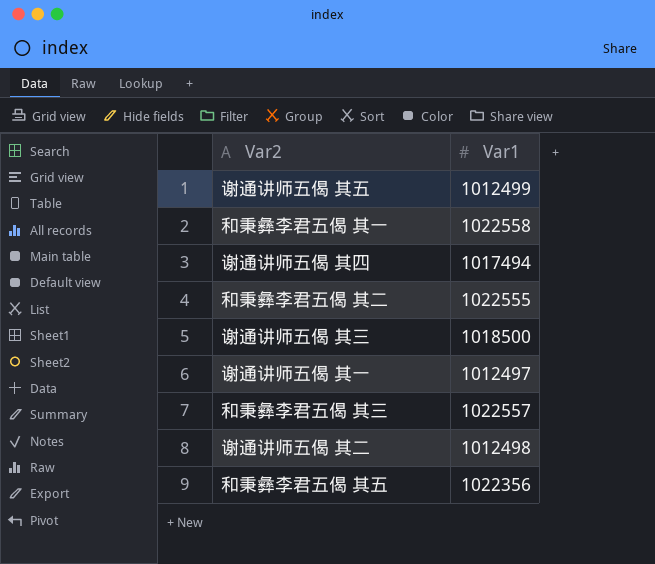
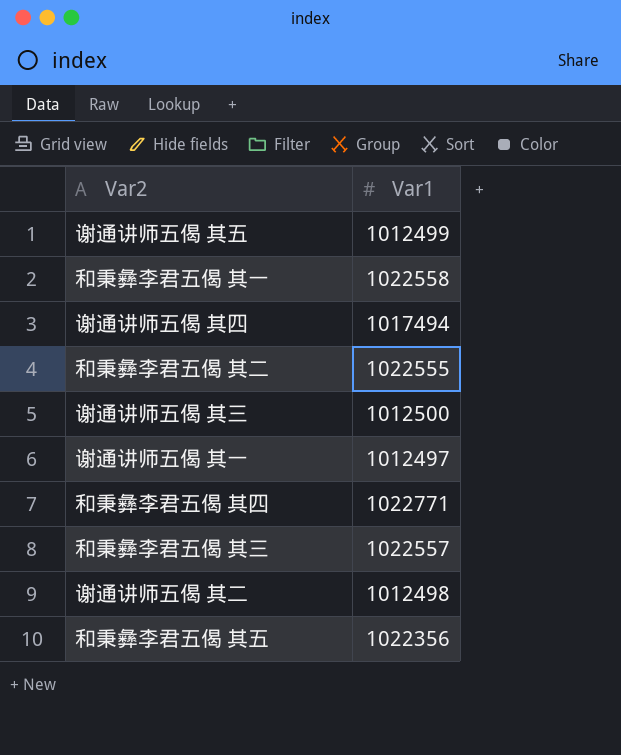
谢通讲师五偈 其三 | Var1: 1018500 -> 1012500
row 和秉彝李君五偈 其四: none -> 1022771

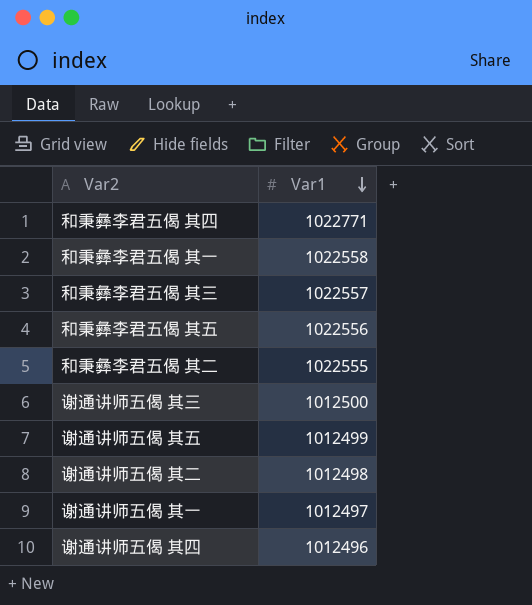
row order: none -> Var1 descending
和秉彝李君五偈 其五 | Var1: 1022356 -> 1022556
谢通讲师五偈 其四 | Var1: 1017494 -> 1012496

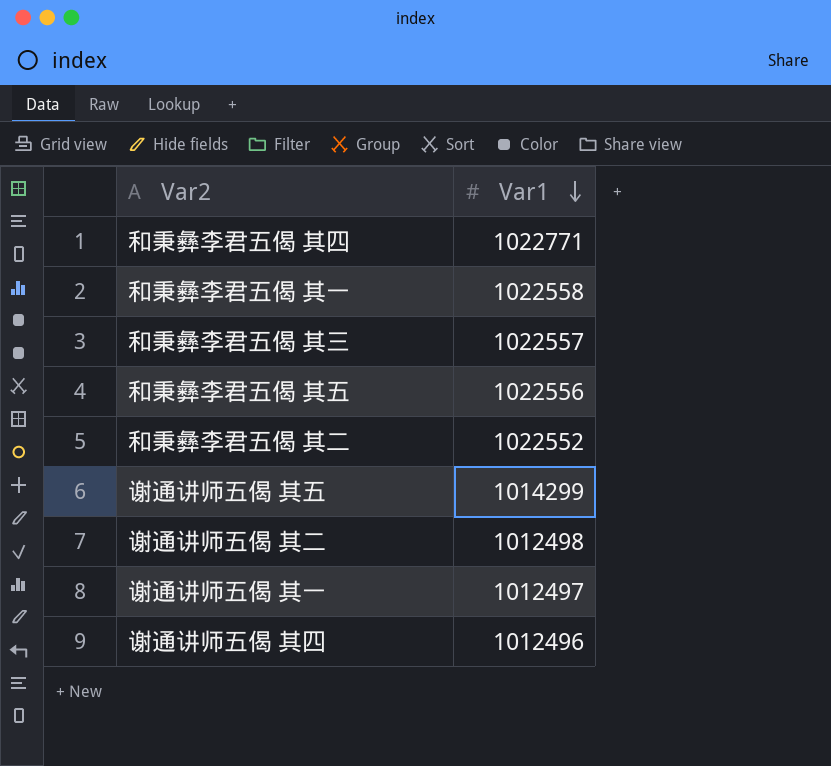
row 谢通讲师五偈 其三: 1012500 -> none
和秉彝李君五偈 其二 | Var1: 1022555 -> 1022552
谢通讲师五偈 其五 | Var1: 1012499 -> 1014299

